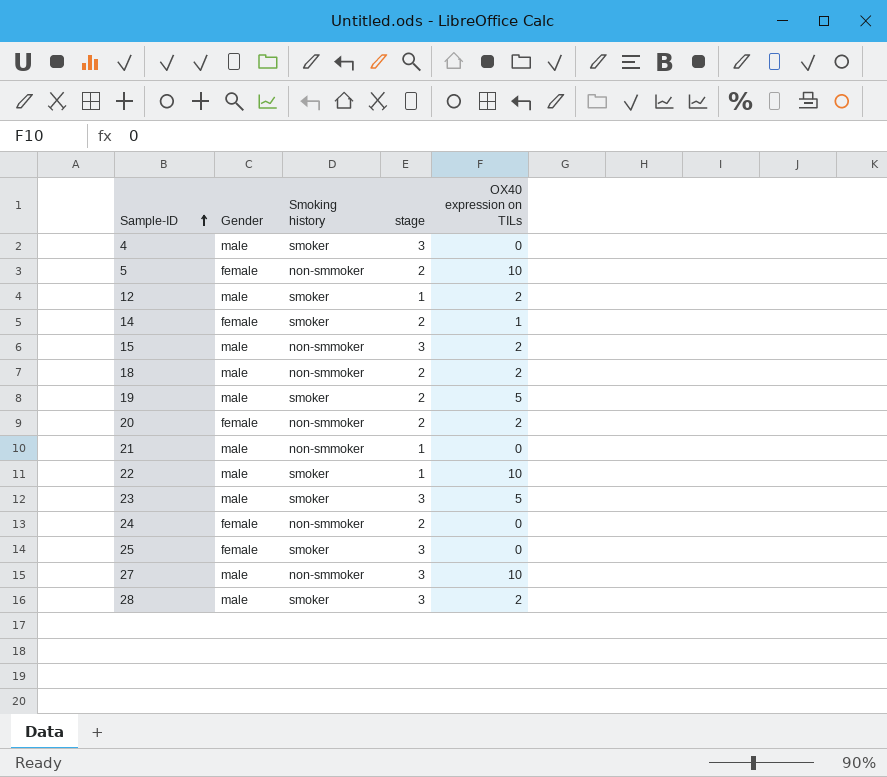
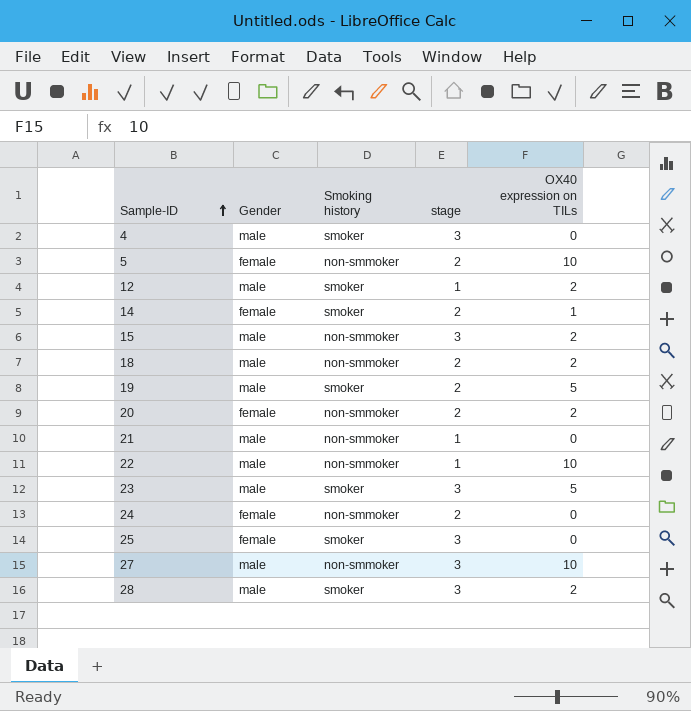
22 | Smoking history: smoker -> non-smmoker

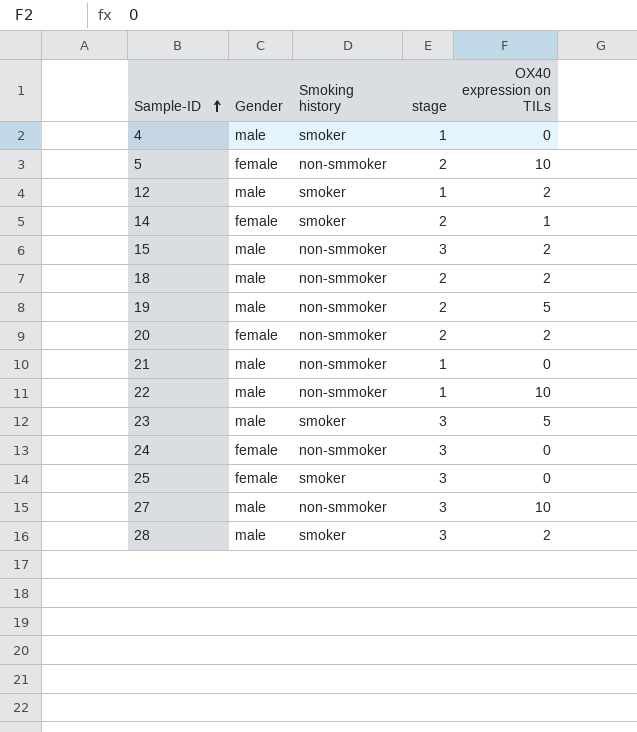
4 | stage: 3 -> 1
19 | Smoking history: smoker -> non-smmoker
24 | stage: 2 -> 3

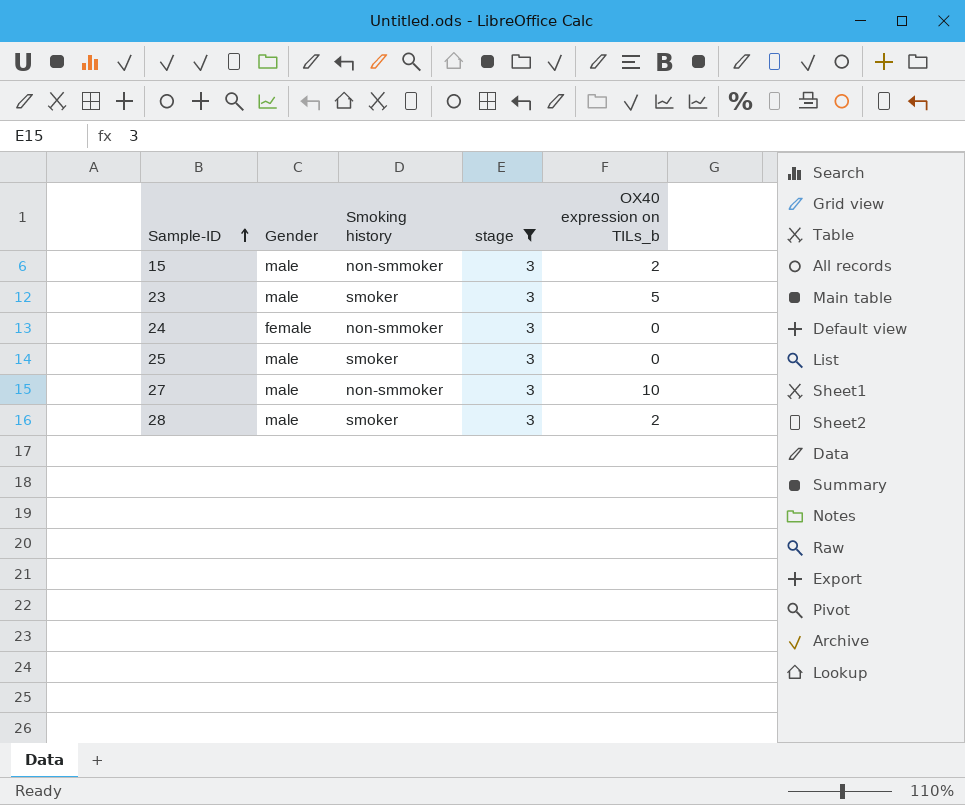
filter: none -> stage = 3
column name: OX40 expression on TILs -> OX40 expression on TILs_b
25 | Gender: female -> male

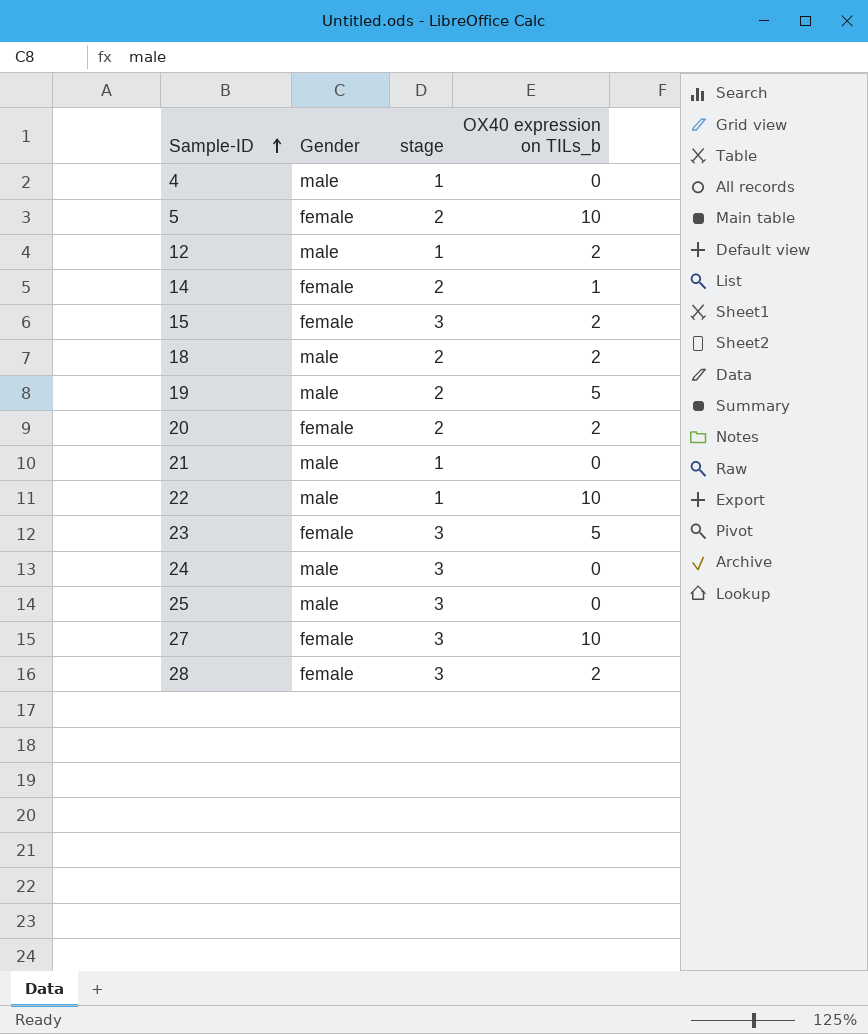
filter: stage = 3 -> none
column Smoking history | position: 3 -> none
15 | Gender: male -> female
23 | Gender: male -> female
24 | Gender: female -> male
27 | Gender: male -> female
28 | Gender: male -> female

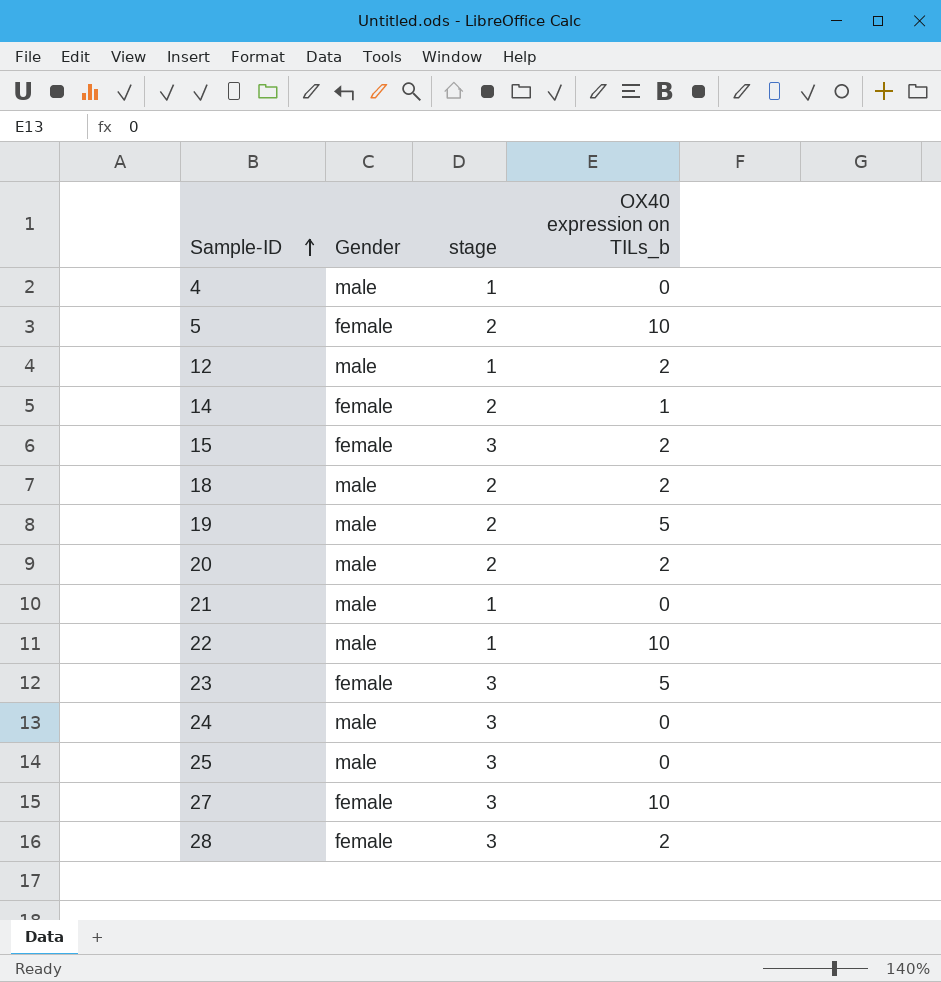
20 | Gender: female -> male

